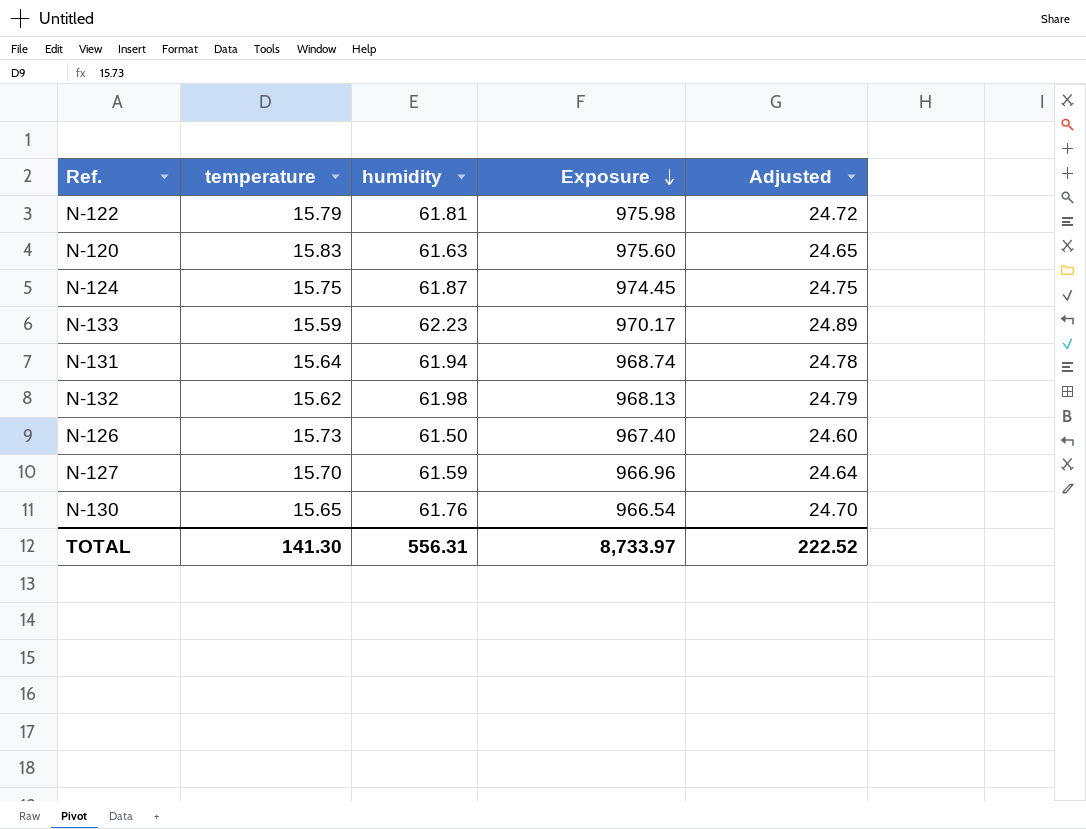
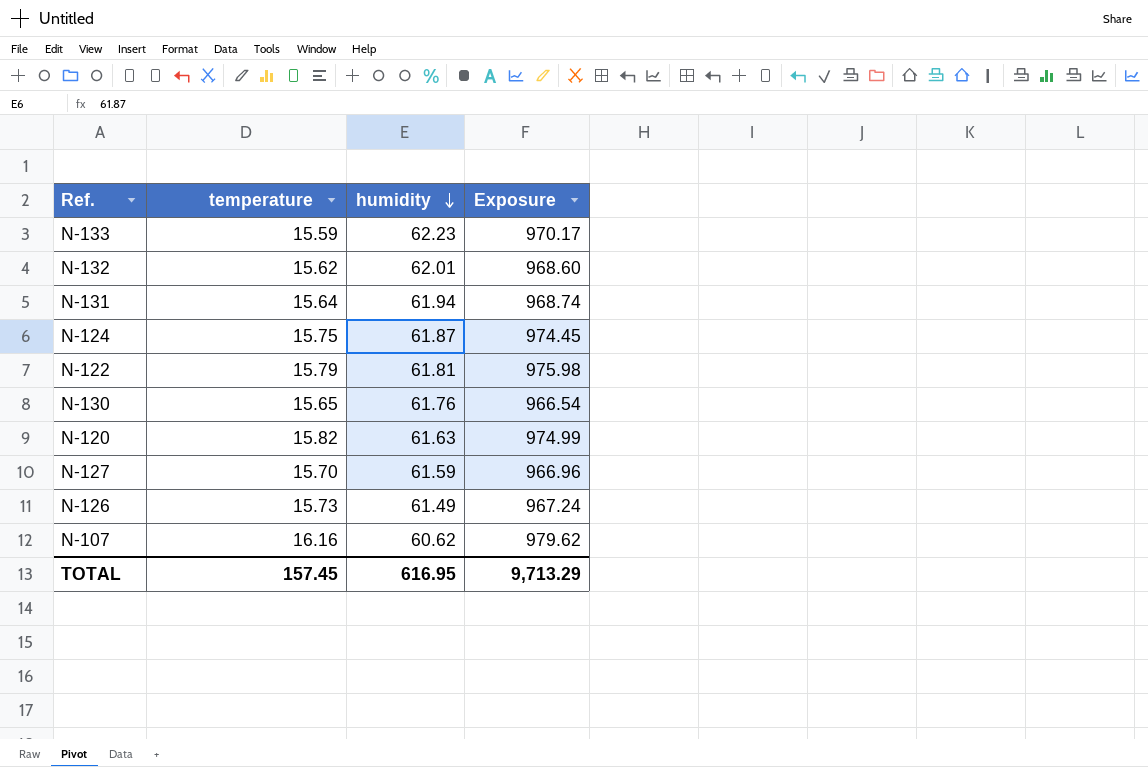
row order: Exposure descending -> humidity descending
column Adjusted | formula: [humidity] * 0.4 -> none
N-132 | humidity: 61.98 -> 62.01
N-132 | Exposure: 968.13 -> 968.60
N-120 | temperature: 15.83 -> 15.82
N-120 | Exposure: 975.60 -> 974.99
N-126 | humidity: 61.50 -> 61.49
N-126 | Exposure: 967.40 -> 967.24
row N-107: none -> 16.16 | 60.62 | 979.62
TOTAL | temperature: 141.30 -> 157.45
TOTAL | humidity: 556.31 -> 616.95
TOTAL | Exposure: 8,733.97 -> 9,713.29

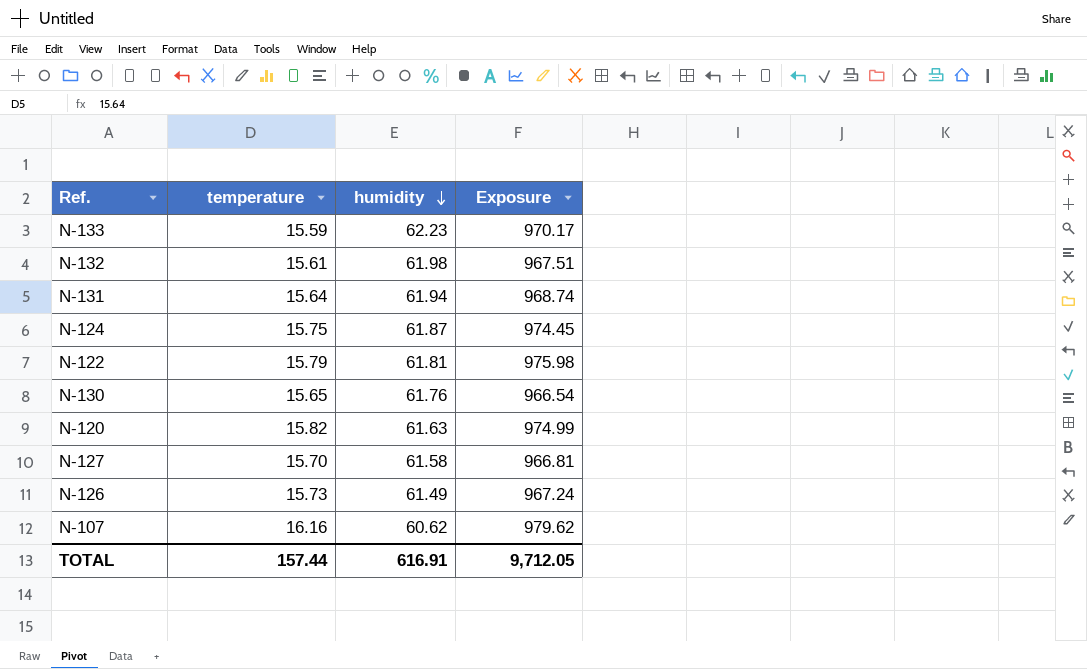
N-132 | temperature: 15.62 -> 15.61
N-132 | humidity: 62.01 -> 61.98
N-132 | Exposure: 968.60 -> 967.51
N-127 | humidity: 61.59 -> 61.58
N-127 | Exposure: 966.96 -> 966.81
TOTAL | temperature: 157.45 -> 157.44
TOTAL | humidity: 616.95 -> 616.91
TOTAL | Exposure: 9,713.29 -> 9,712.05

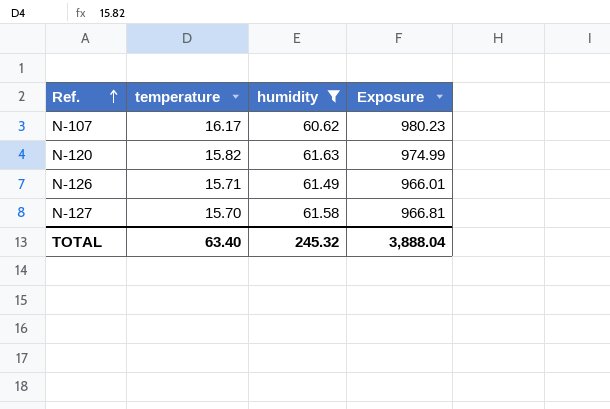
filter: none -> humidity <= 61.63
row order: humidity descending -> Ref. ascending
N-107 | temperature: 16.16 -> 16.17
N-107 | Exposure: 979.62 -> 980.23
N-126 | temperature: 15.73 -> 15.71
N-126 | Exposure: 967.24 -> 966.01
TOTAL | temperature: 157.44 -> 63.40
TOTAL | humidity: 616.91 -> 245.32
TOTAL | Exposure: 9,712.05 -> 3,888.04

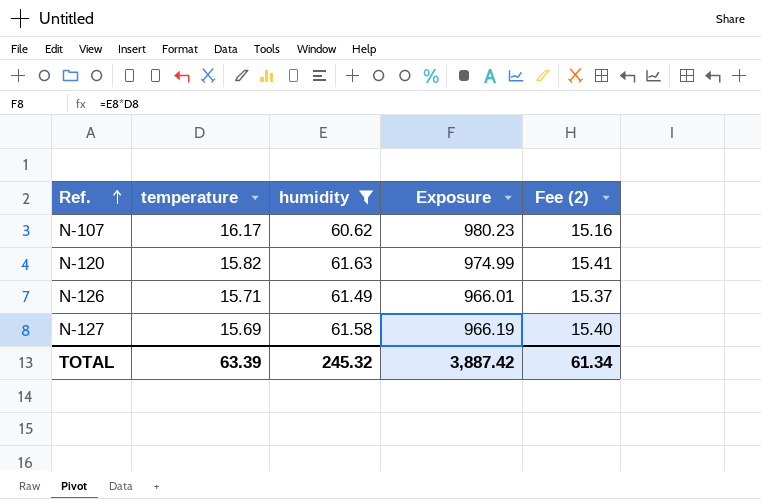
column Fee (2) | formula: none -> [humidity] * 0.25
N-127 | temperature: 15.70 -> 15.69
N-127 | Exposure: 966.81 -> 966.19
TOTAL | temperature: 63.40 -> 63.39
TOTAL | Exposure: 3,888.04 -> 3,887.42

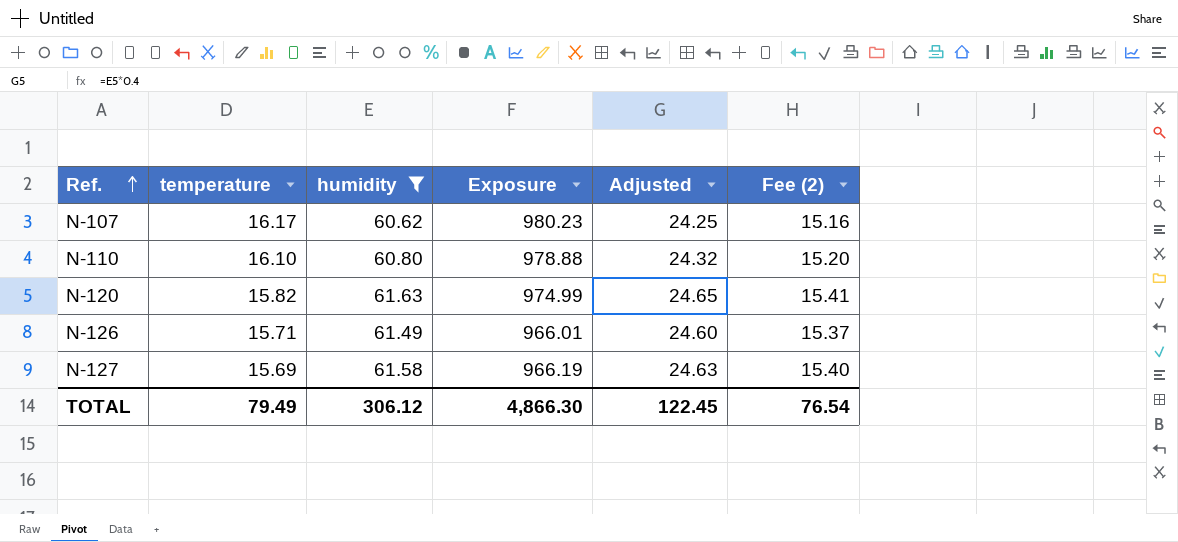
column Adjusted | formula: none -> [humidity] * 0.4
row N-110: none -> 16.10 | 60.80 | 978.88 | 24.32 | 15.20
TOTAL | temperature: 63.39 -> 79.49
TOTAL | humidity: 245.32 -> 306.12
TOTAL | Exposure: 3,887.42 -> 4,866.30
TOTAL | Fee (2): 61.34 -> 76.54

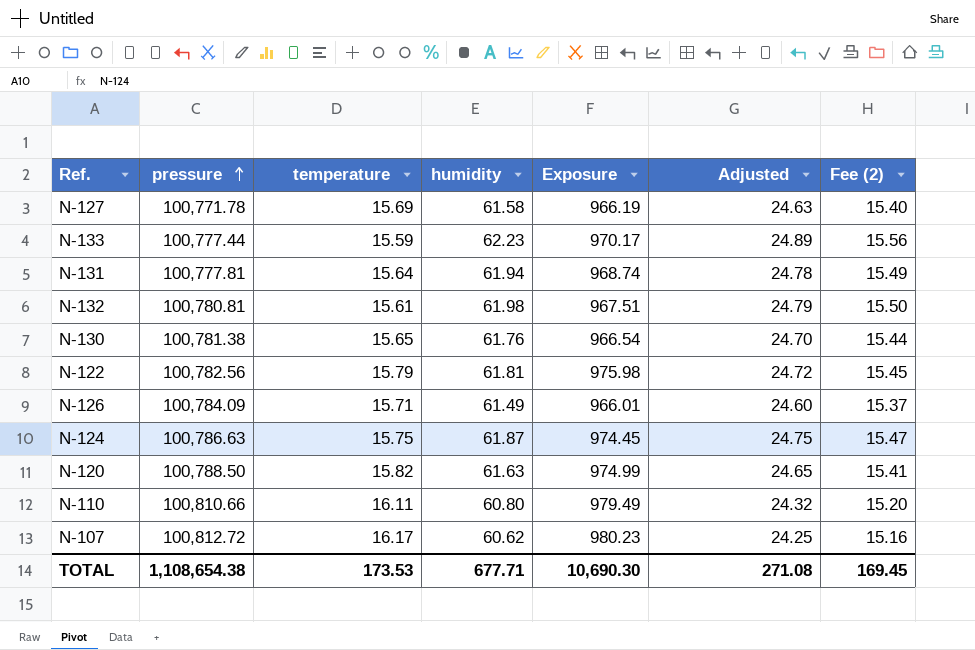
filter: humidity <= 61.63 -> none
row order: Ref. ascending -> pressure ascending
column pressure | position: none -> 2
N-110 | temperature: 16.10 -> 16.11
N-110 | Exposure: 978.88 -> 979.49
TOTAL | temperature: 79.49 -> 173.53
TOTAL | humidity: 306.12 -> 677.71
TOTAL | Exposure: 4,866.30 -> 10,690.30
TOTAL | Adjusted: 122.45 -> 271.08
TOTAL | Fee (2): 76.54 -> 169.45

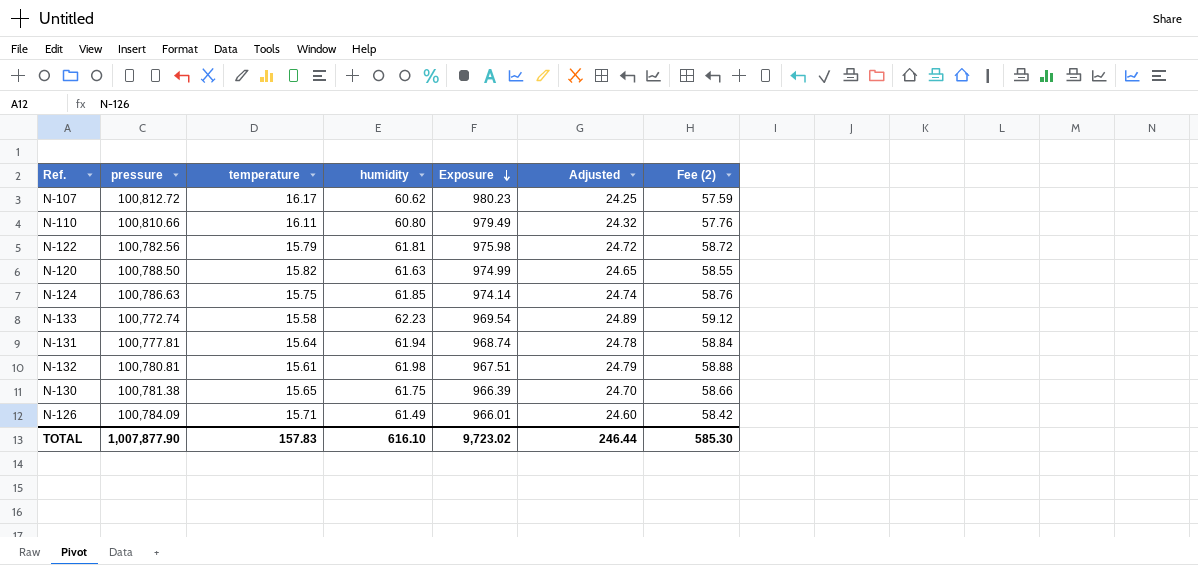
row order: pressure ascending -> Exposure descending
column Fee (2) | formula: [humidity] * 0.25 -> [humidity] * 0.95
row N-127: 100,771.78 | 15.69 | 61.58 | 966.19 | 24.63 | 15.40 -> none
N-124 | humidity: 61.87 -> 61.85
N-124 | Exposure: 974.45 -> 974.14
N-124 | Adjusted: 24.75 -> 24.74
N-133 | pressure: 100,777.44 -> 100,772.74
N-133 | temperature: 15.59 -> 15.58
N-133 | Exposure: 970.17 -> 969.54
N-130 | humidity: 61.76 -> 61.75
N-130 | Exposure: 966.54 -> 966.39
TOTAL | pressure: 1,108,654.38 -> 1,007,877.90
TOTAL | temperature: 173.53 -> 157.83
TOTAL | humidity: 677.71 -> 616.10
TOTAL | Exposure: 10,690.30 -> 9,723.02
TOTAL | Adjusted: 271.08 -> 246.44
TOTAL | Fee (2): 169.45 -> 585.30

